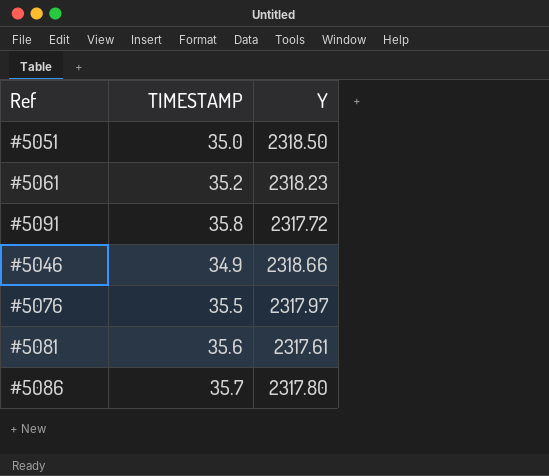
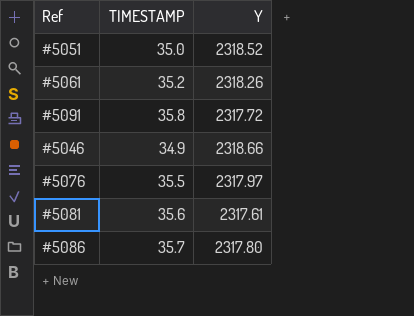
#5051 | Y: 2318.50 -> 2318.52
#5061 | Y: 2318.23 -> 2318.26

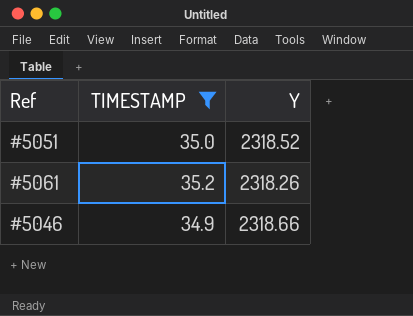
filter: none -> TIMESTAMP <= 35.2

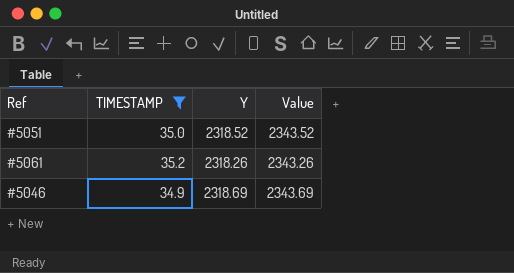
column Value | formula: none -> [Y] + 25
#5046 | Y: 2318.66 -> 2318.69

